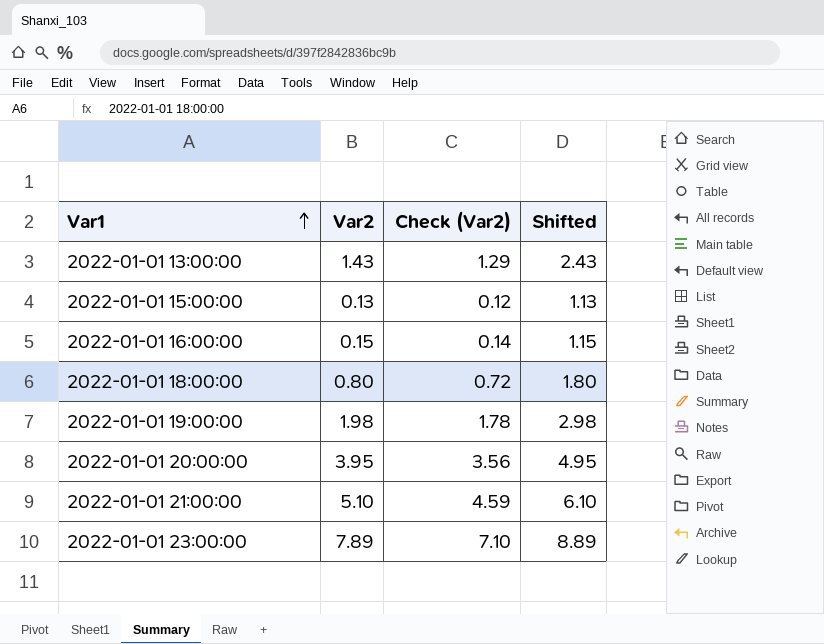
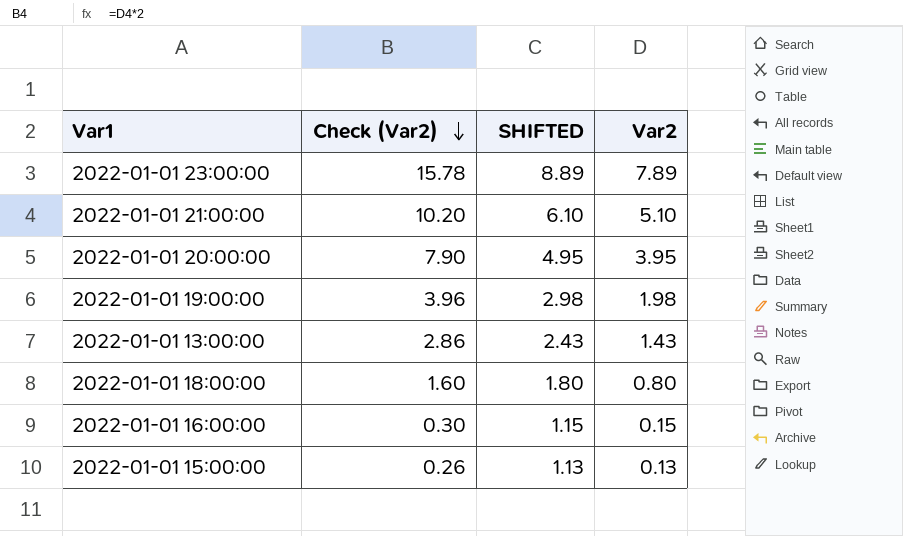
row order: Var1 ascending -> Check (Var2) descending
column Check (Var2) | formula: [Var2] * 0.9 -> [Var2] * 2
column name: Shifted -> SHIFTED
column Var2 | position: 2 -> 4

